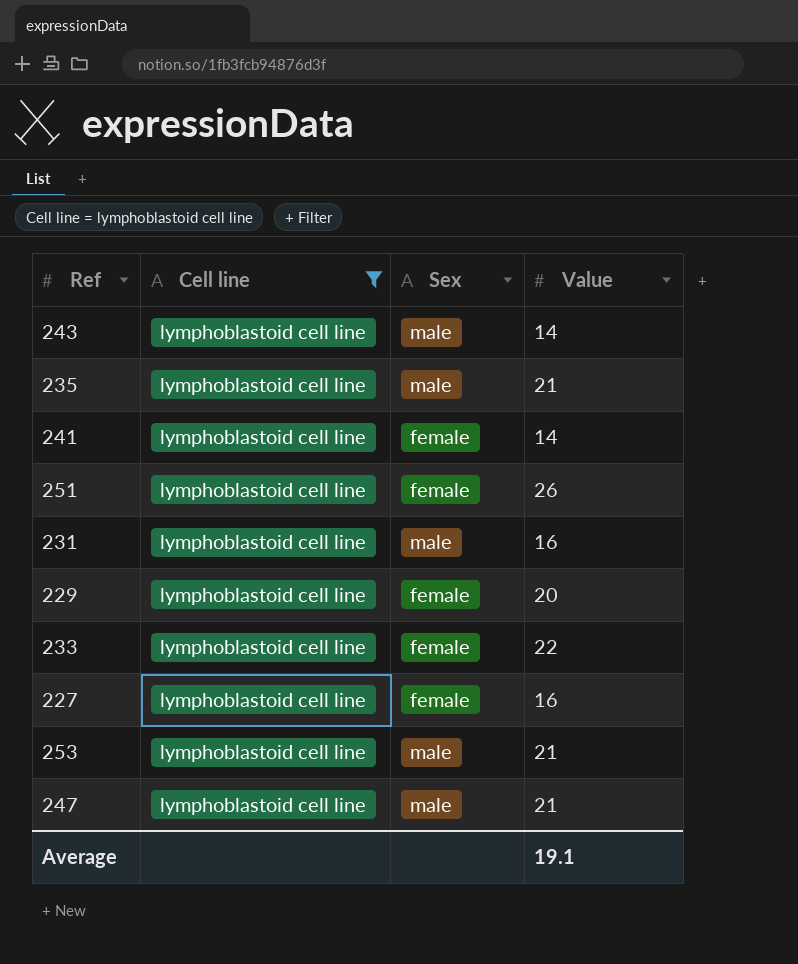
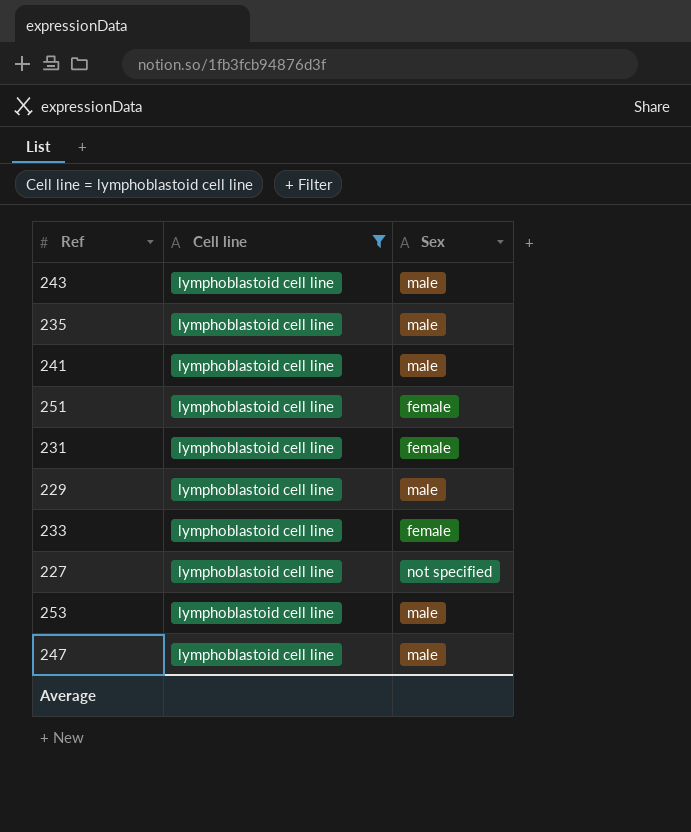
column Value | position: 4 -> none
241 | Sex: female -> male
231 | Sex: male -> female
229 | Sex: female -> male
227 | Sex: female -> not specified

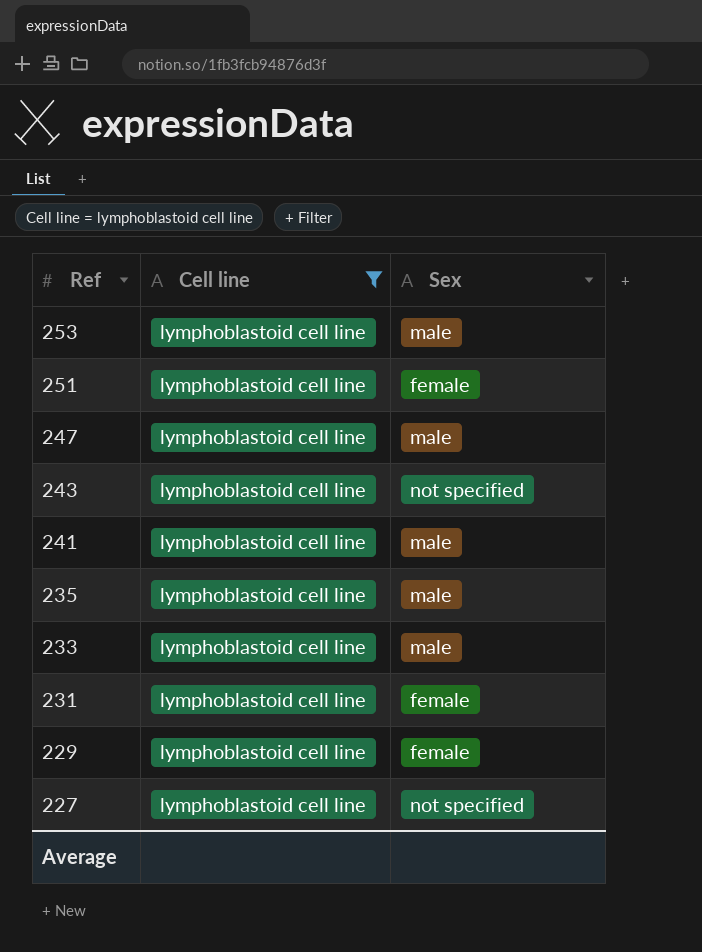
row order: none -> Ref descending
243 | Sex: male -> not specified
233 | Sex: female -> male
229 | Sex: male -> female

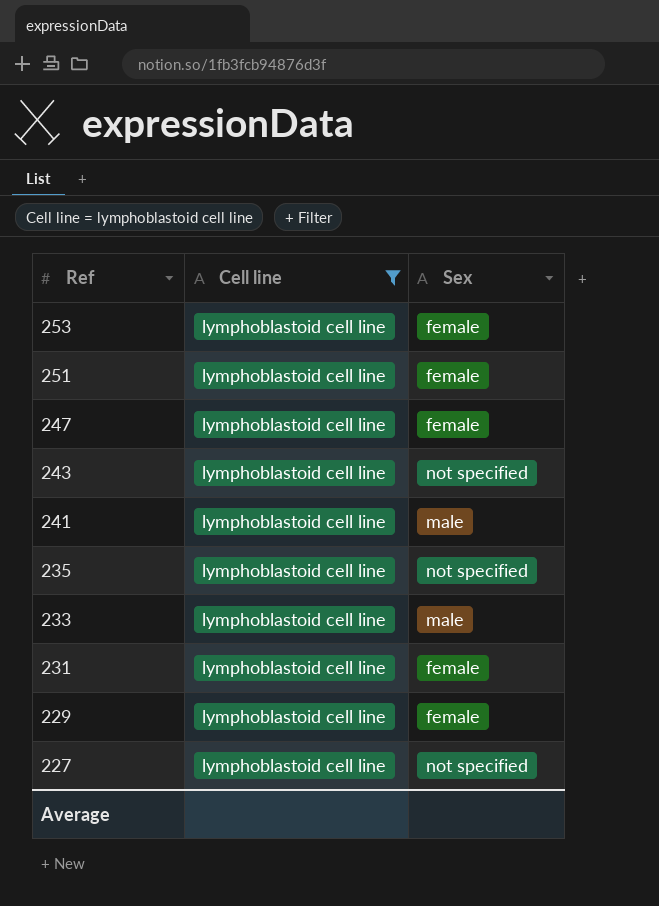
253 | Sex: male -> female
247 | Sex: male -> female
235 | Sex: male -> not specified

